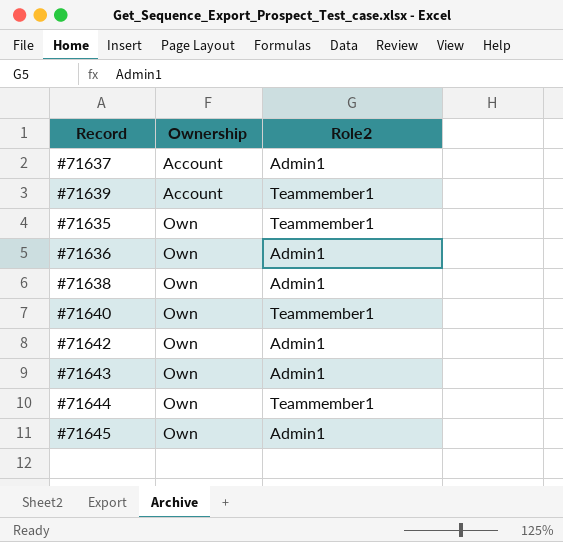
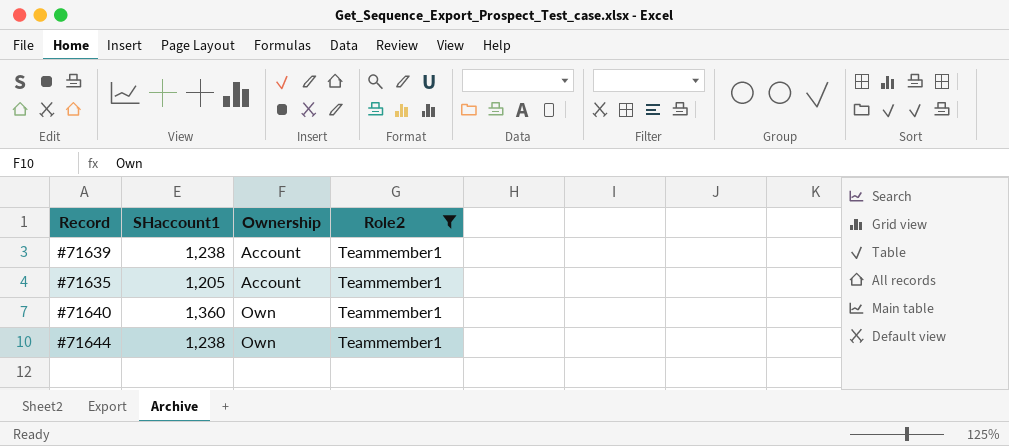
filter: none -> Role2 = Teammember1
column SHaccount1 | position: none -> 2
#71635 | Ownership: Own -> Account

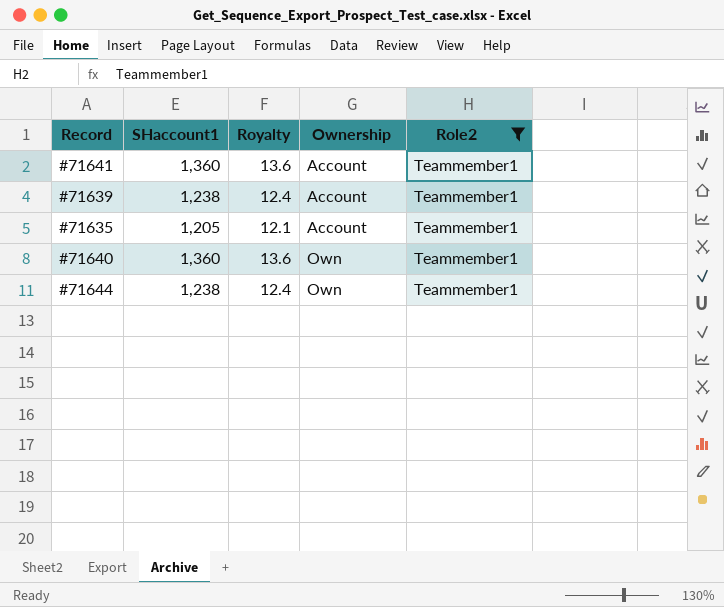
column Royalty | formula: none -> [SHaccount1] * 0.01
row #71641: none -> 1,360 | 13.6 | Account | Teammember1

